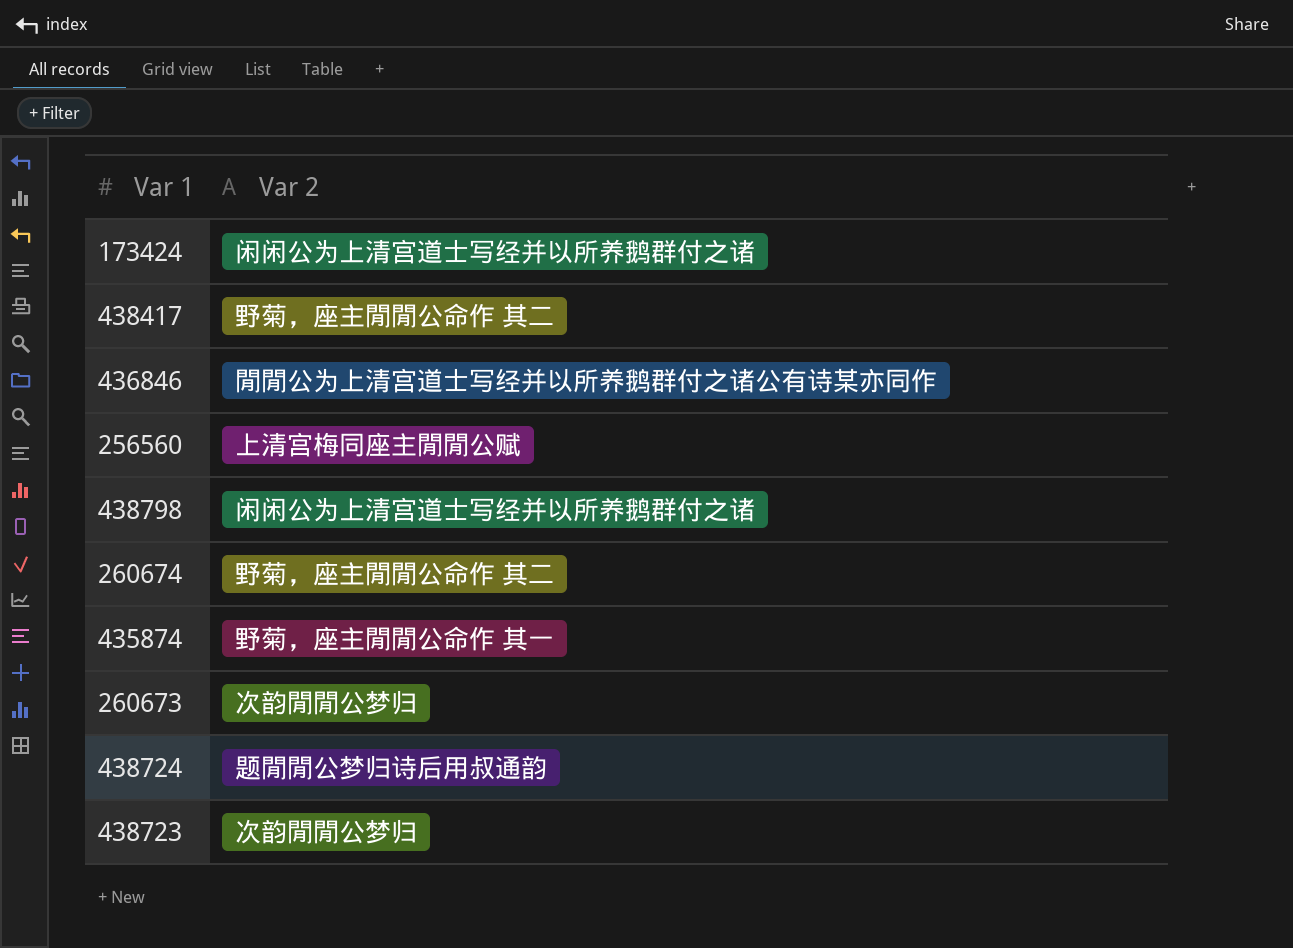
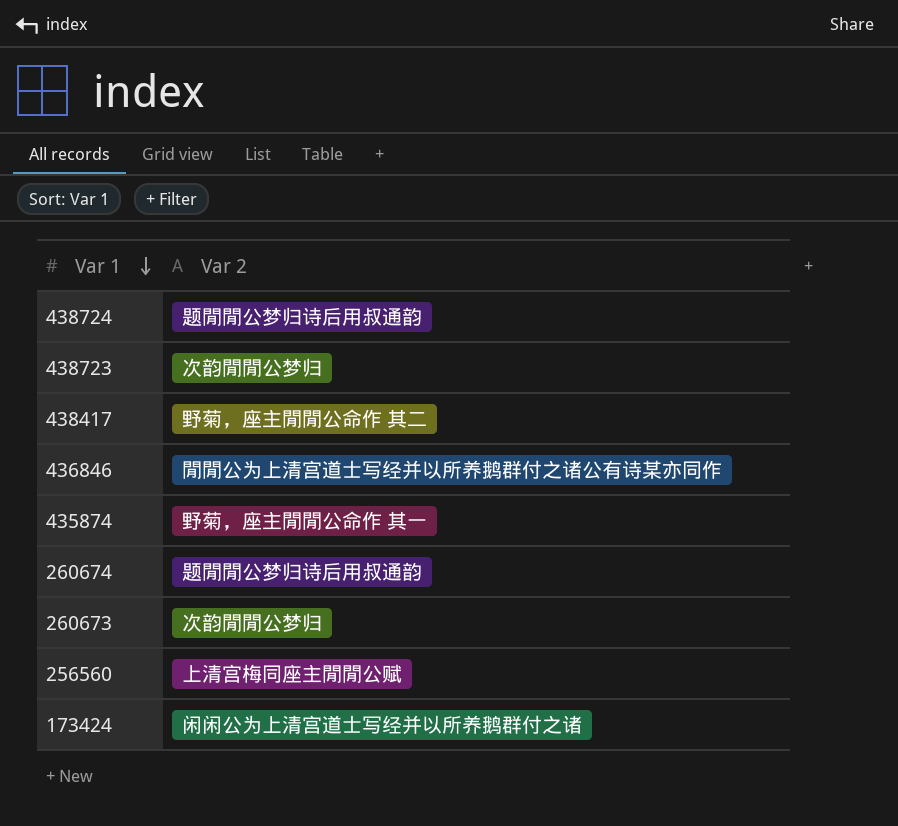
row order: none -> Var 1 descending
row 438798: 闲闲公为上清宫道士写经并以所养鹅群付之诸 -> none
260674 | Var 2: 野菊，座主閒閒公命作 其二 -> 题閒閒公梦归诗后用叔通韵

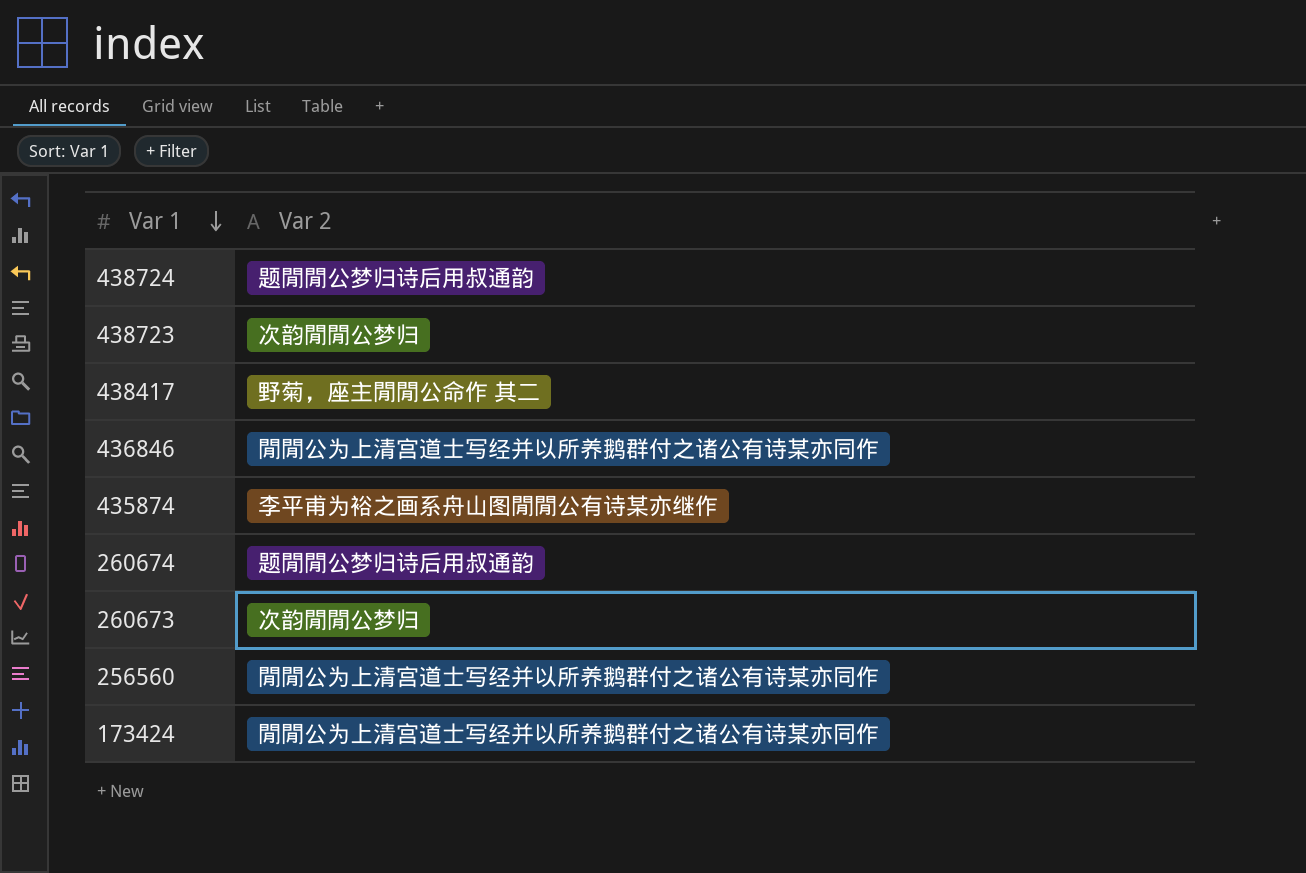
435874 | Var 2: 野菊，座主閒閒公命作 其一 -> 李平甫为裕之画系舟山图閒閒公有诗某亦继作
256560 | Var 2: 上清宫梅同座主閒閒公赋 -> 閒閒公为上清宫道士写经并以所养鹅群付之诸公有诗某亦同作
173424 | Var 2: 闲闲公为上清宫道士写经并以所养鹅群付之诸 -> 閒閒公为上清宫道士写经并以所养鹅群付之诸公有诗某亦同作

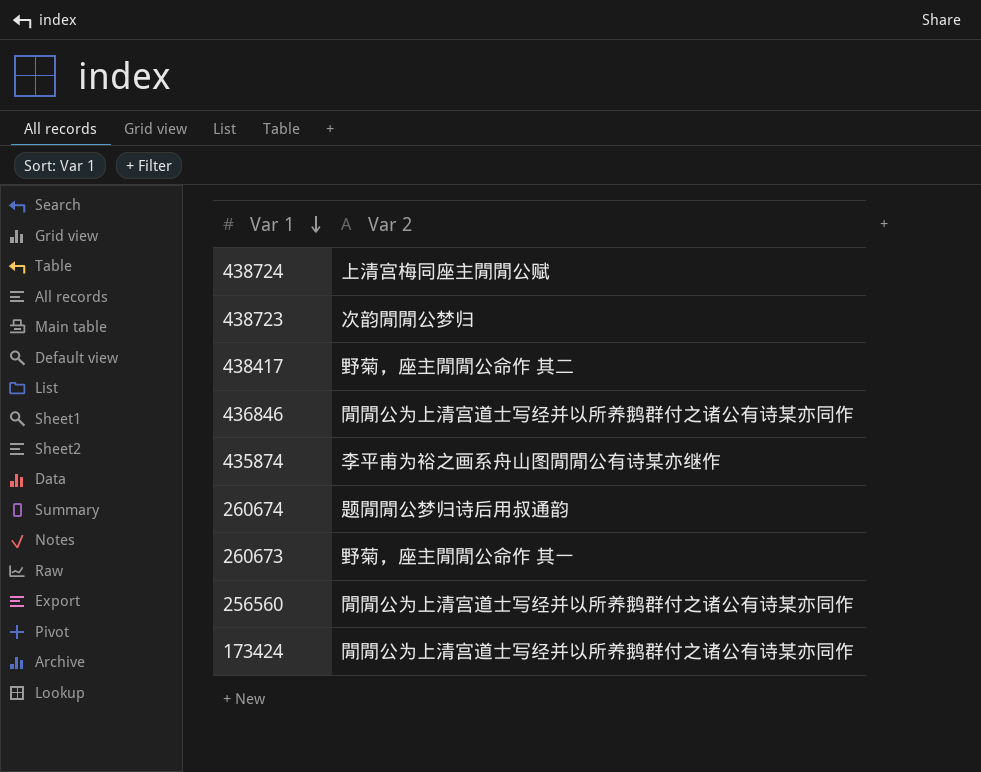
438724 | Var 2: 题閒閒公梦归诗后用叔通韵 -> 上清宫梅同座主閒閒公赋
260673 | Var 2: 次韵閒閒公梦归 -> 野菊，座主閒閒公命作 其一

